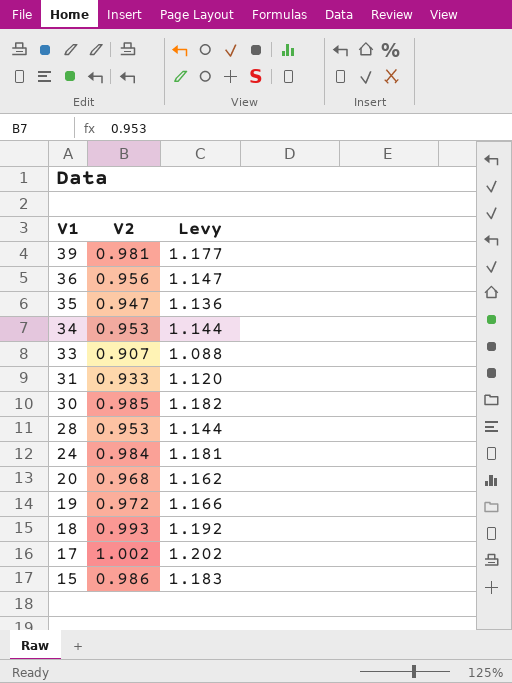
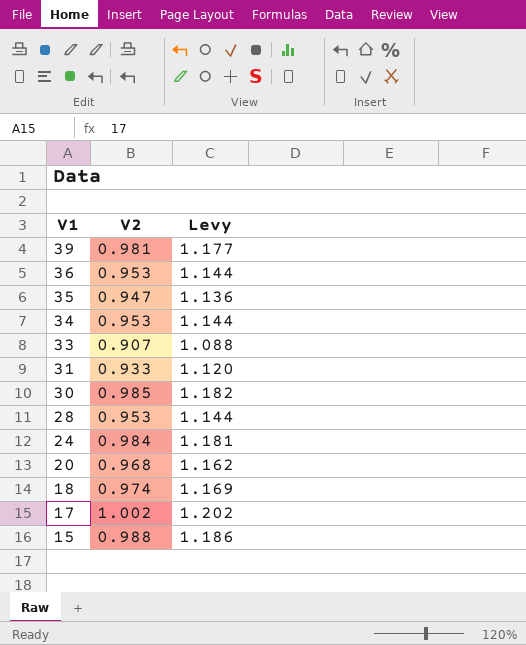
row 19: 0.972 | 1.166 -> none
36 | V2: 0.956 -> 0.953
36 | Levy: 1.147 -> 1.144
18 | V2: 0.993 -> 0.974
18 | Levy: 1.192 -> 1.169
15 | V2: 0.986 -> 0.988
15 | Levy: 1.183 -> 1.186

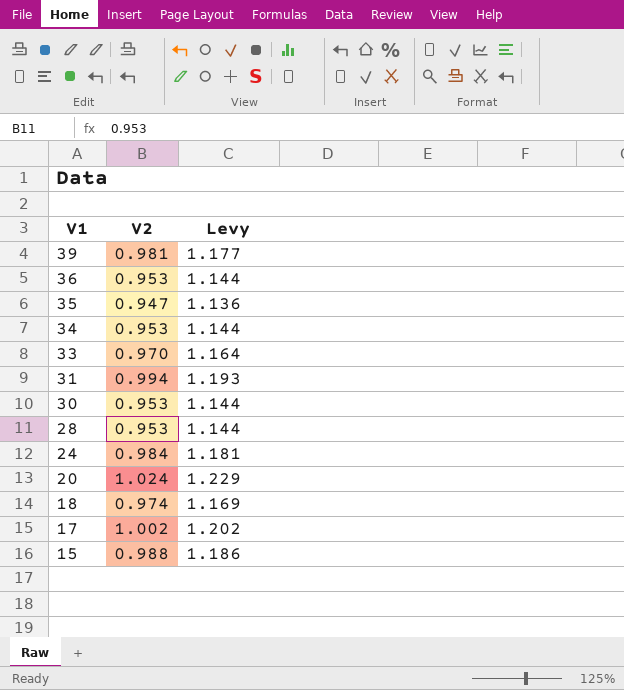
33 | V2: 0.907 -> 0.970
33 | Levy: 1.088 -> 1.164
31 | V2: 0.933 -> 0.994
31 | Levy: 1.120 -> 1.193
30 | V2: 0.985 -> 0.953
30 | Levy: 1.182 -> 1.144
20 | V2: 0.968 -> 1.024
20 | Levy: 1.162 -> 1.229

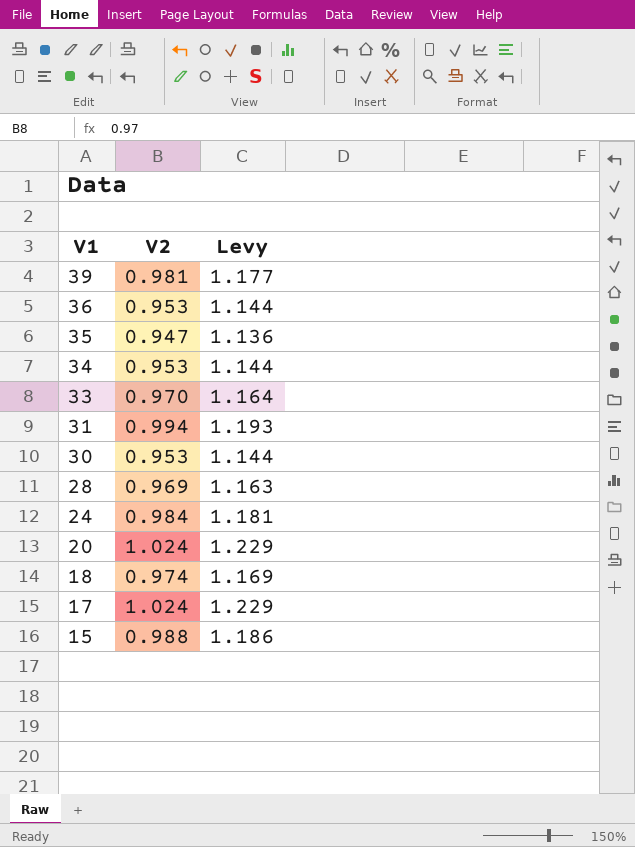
28 | V2: 0.953 -> 0.969
28 | Levy: 1.144 -> 1.163
17 | V2: 1.002 -> 1.024
17 | Levy: 1.202 -> 1.229

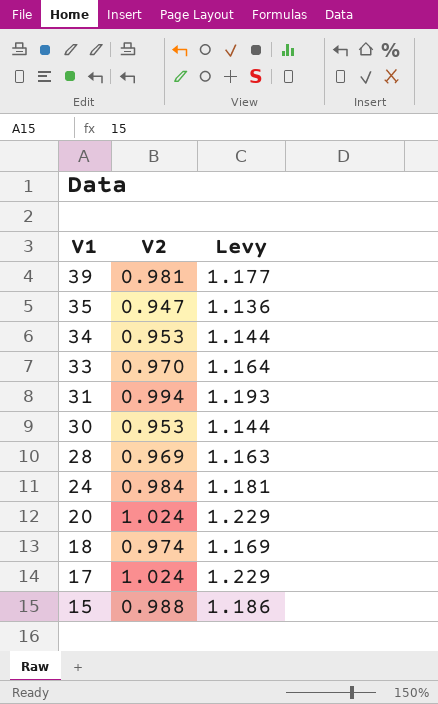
row 36: 0.953 | 1.144 -> none

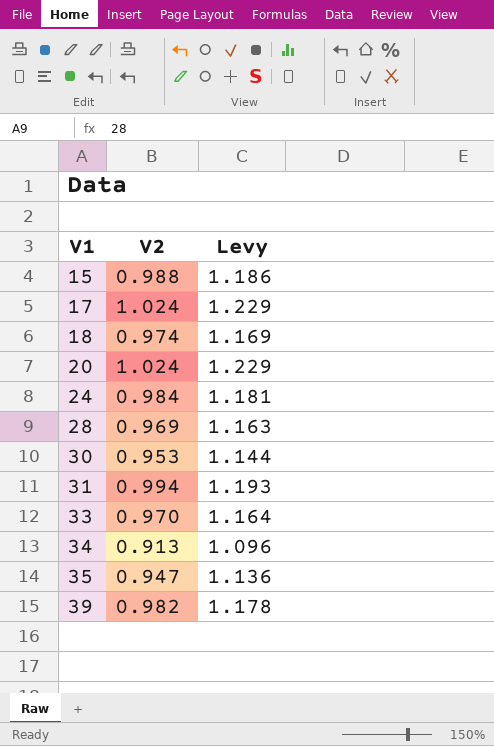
row order: V1 descending -> V1 ascending
34 | V2: 0.953 -> 0.913
34 | Levy: 1.144 -> 1.096
39 | V2: 0.981 -> 0.982
39 | Levy: 1.177 -> 1.178

